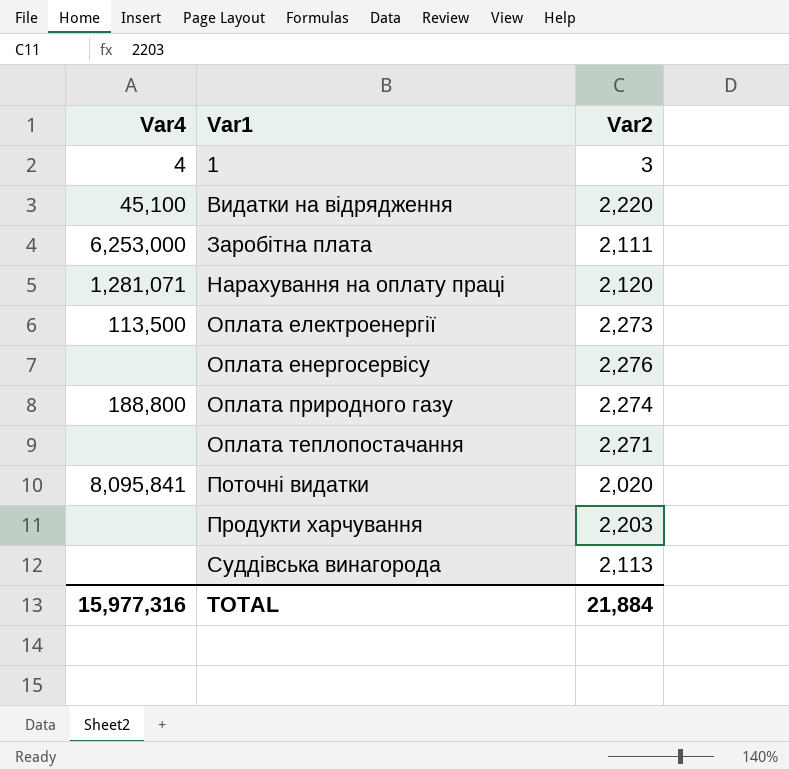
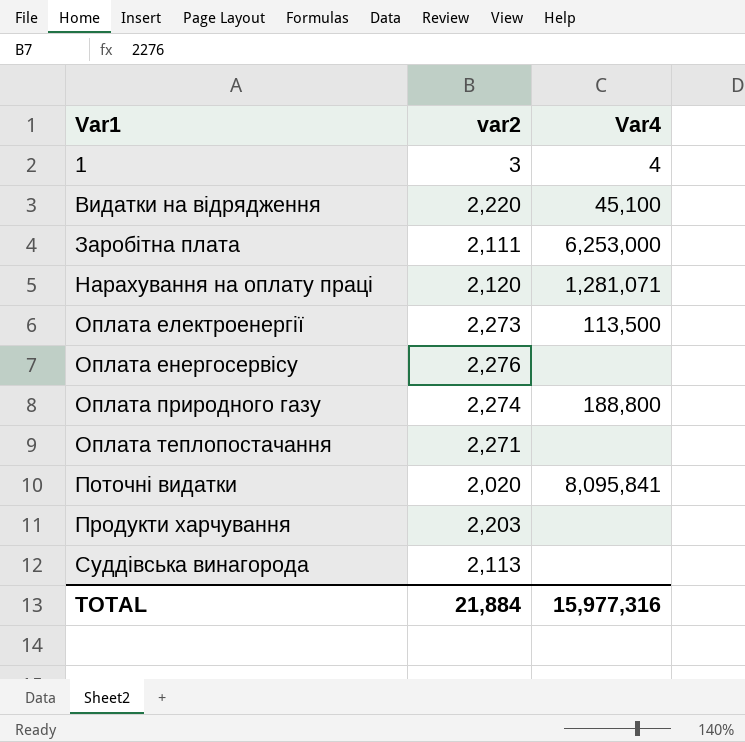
column name: Var2 -> var2
column Var4 | position: 1 -> 3

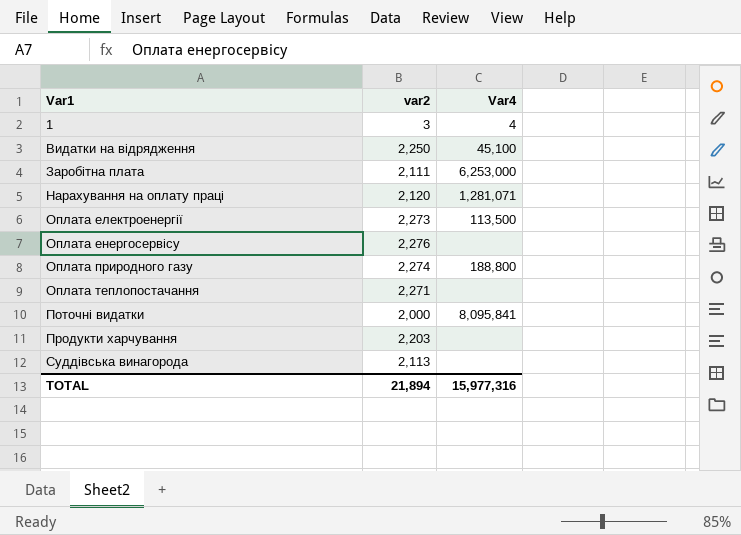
Видатки на відрядження | var2: 2,220 -> 2,250
Поточні видатки | var2: 2,020 -> 2,000
TOTAL | var2: 21,884 -> 21,894

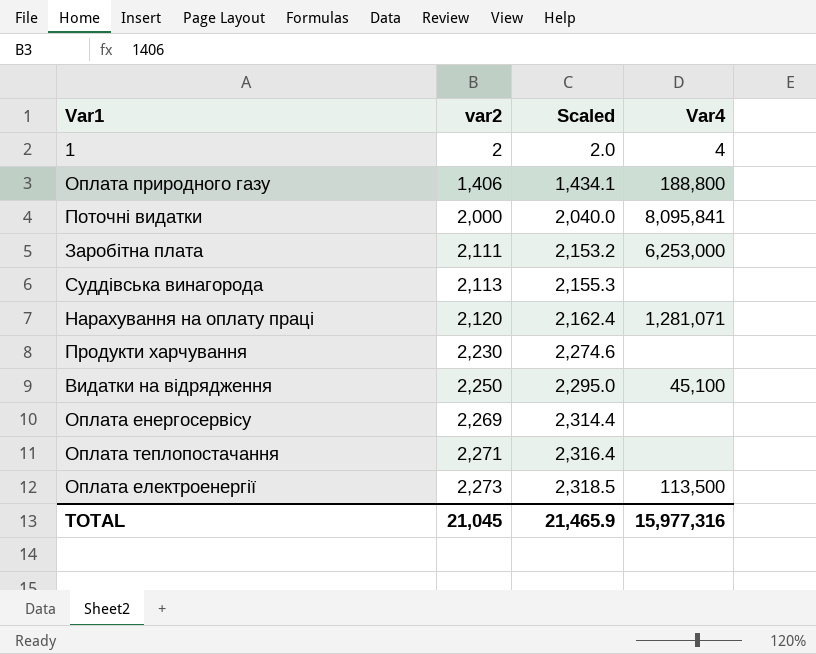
row order: Var1 ascending -> var2 ascending
column Scaled | formula: none -> [var2] * 1.02
1 | var2: 3 -> 2
Оплата природного газу | var2: 2,274 -> 1,406
Продукти харчування | var2: 2,203 -> 2,230
Оплата енергосервісу | var2: 2,276 -> 2,269
TOTAL | var2: 21,894 -> 21,045

